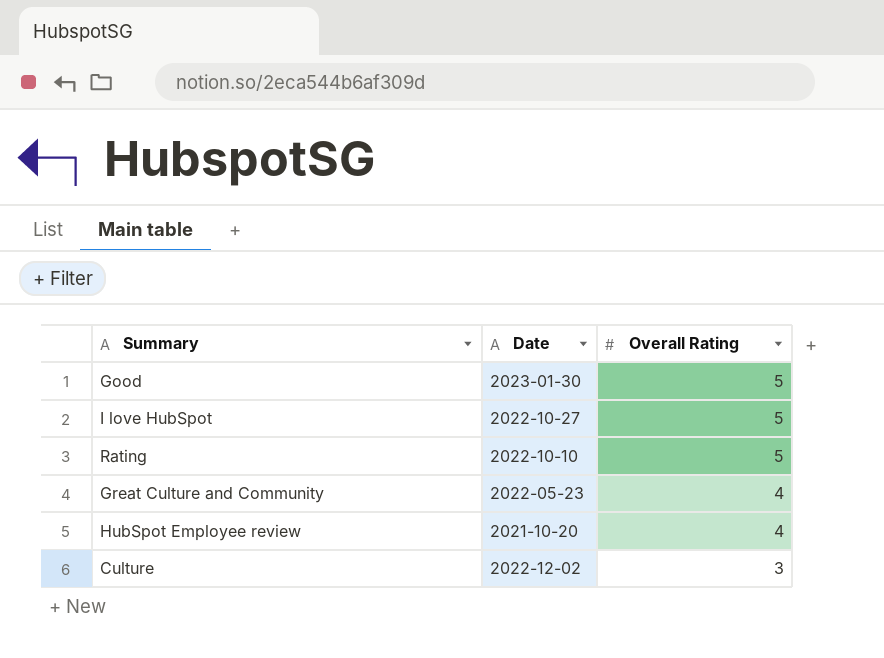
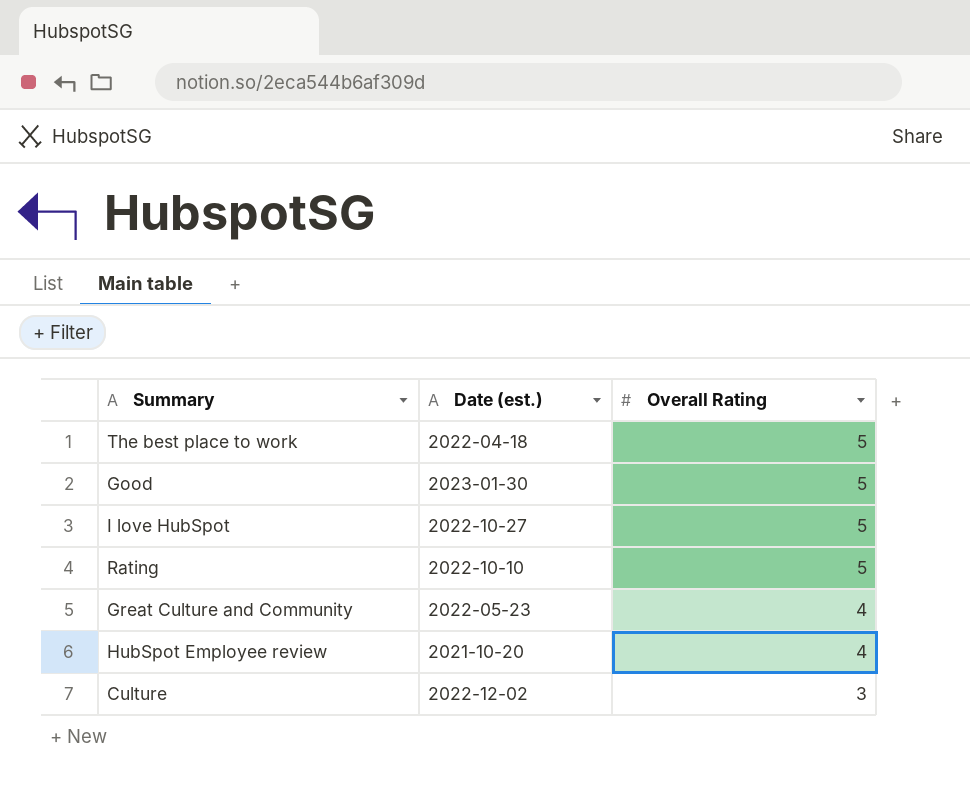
column name: Date -> Date (est.)
row The best place to work: none -> 2022-04-18 | 5

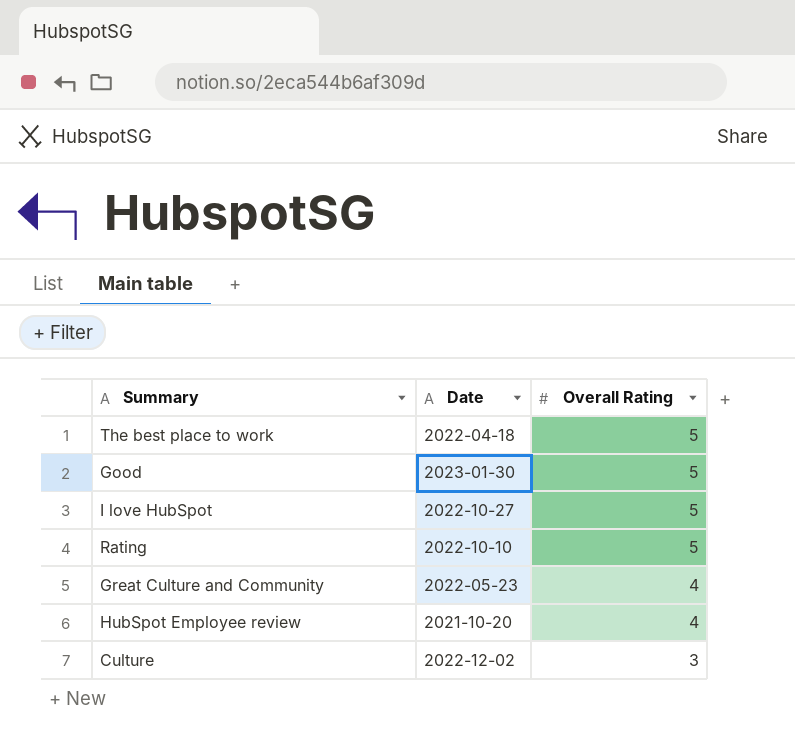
column name: Date (est.) -> Date

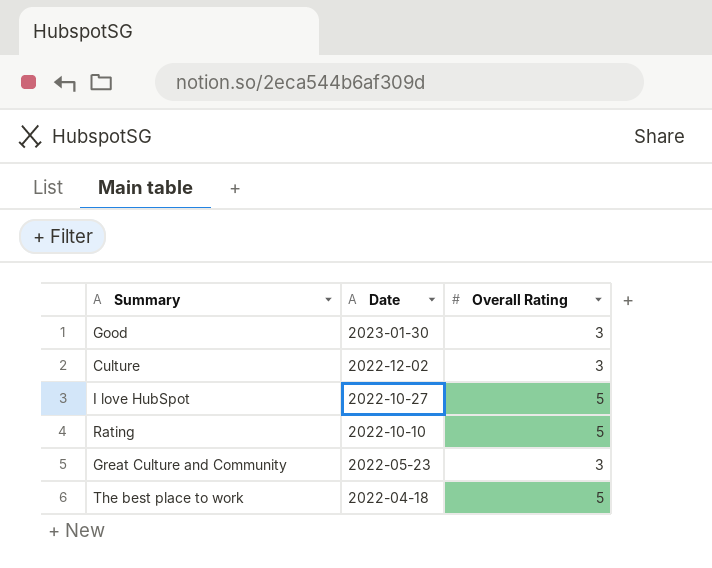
row order: Overall Rating descending -> Date descending
row HubSpot Employee review: 2021-10-20 | 4 -> none
Good | Overall Rating: 5 -> 3
Great Culture and Community | Overall Rating: 4 -> 3

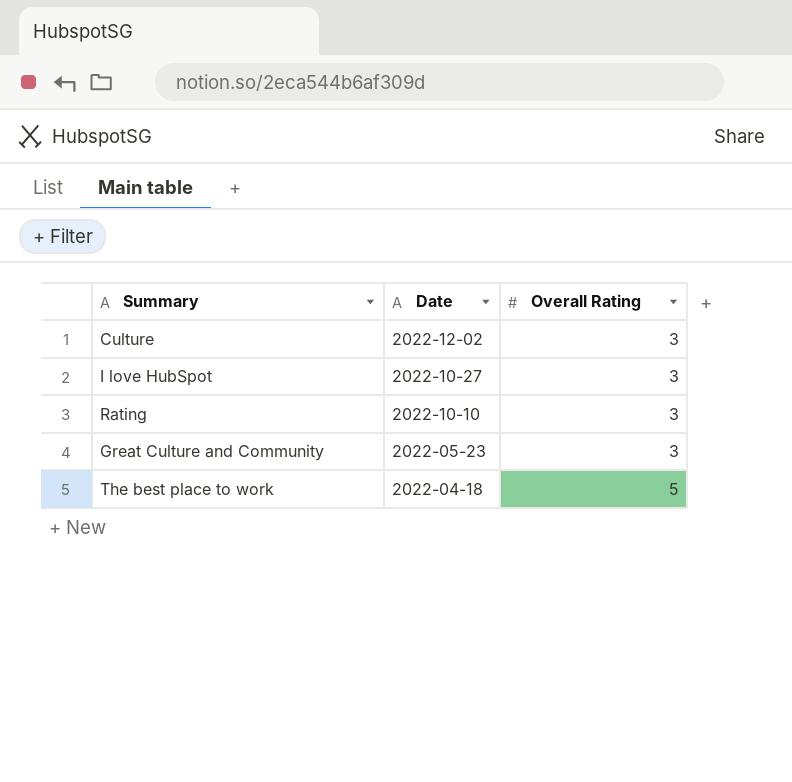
row Good: 2023-01-30 | 3 -> none
I love HubSpot | Overall Rating: 5 -> 3
Rating | Overall Rating: 5 -> 3

